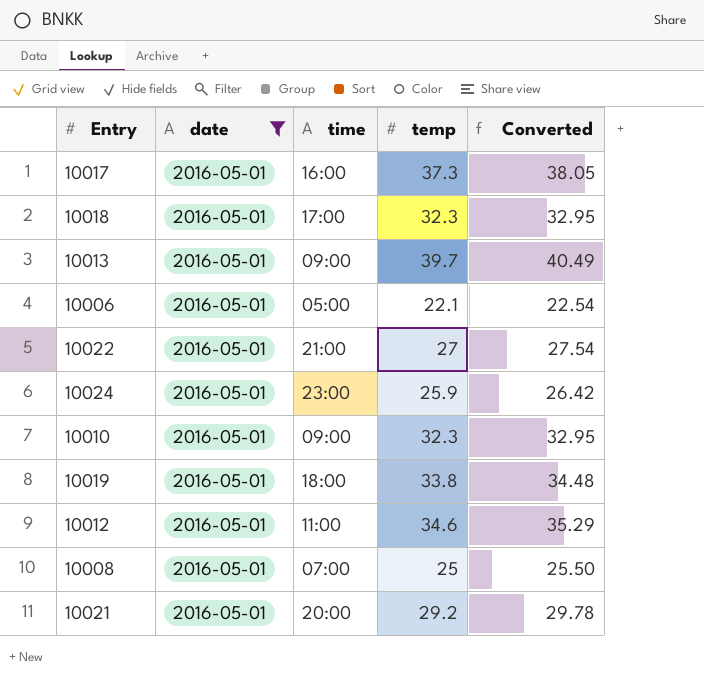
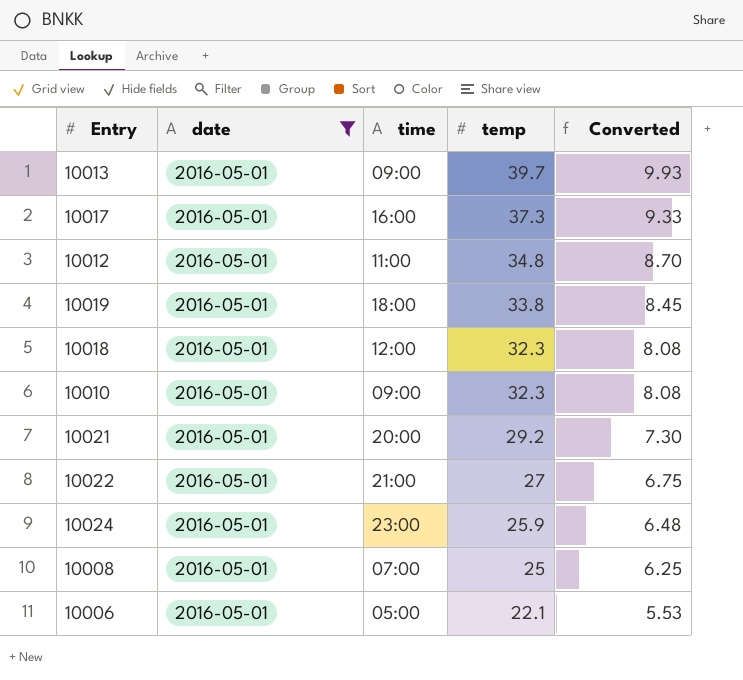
row order: none -> temp descending
column Converted | formula: [temp] * 1.02 -> [temp] * 0.25
10012 | temp: 34.6 -> 34.8
10018 | time: 17:00 -> 12:00

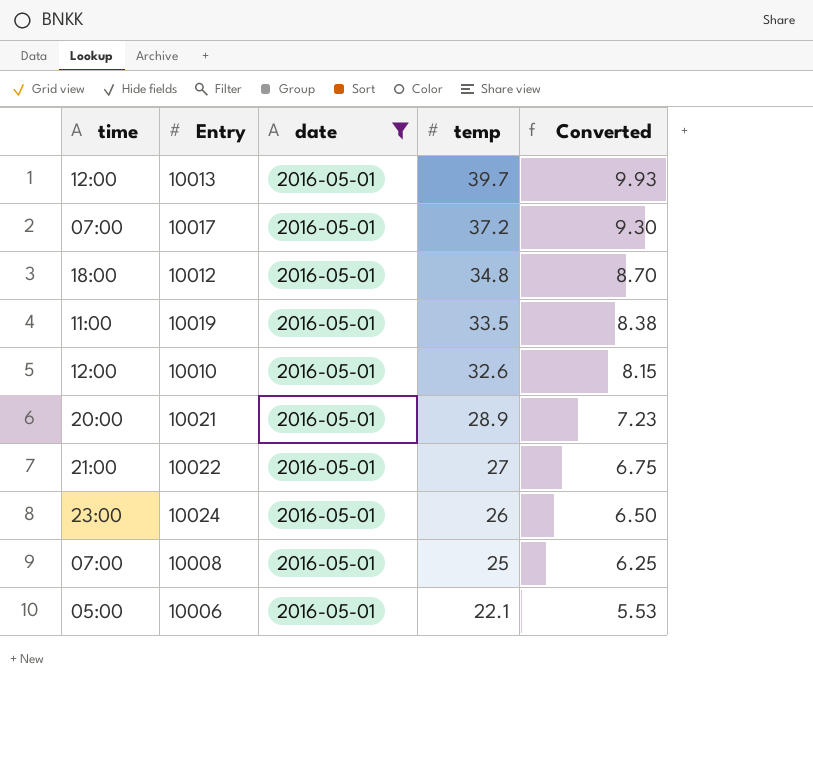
column time | position: 3 -> 1
row 10018: 2016-05-01 | 12:00 | 32.3 | 8.08 -> none
10013 | time: 09:00 -> 12:00
10017 | time: 16:00 -> 07:00
10017 | temp: 37.3 -> 37.2
10017 | Converted: 9.33 -> 9.30
10012 | time: 11:00 -> 18:00
10019 | time: 18:00 -> 11:00
10019 | temp: 33.8 -> 33.5
10019 | Converted: 8.45 -> 8.38
10010 | time: 09:00 -> 12:00
10010 | temp: 32.3 -> 32.6
10010 | Converted: 8.08 -> 8.15
10021 | temp: 29.2 -> 28.9
10021 | Converted: 7.30 -> 7.23
10024 | temp: 25.9 -> 26
10024 | Converted: 6.48 -> 6.50

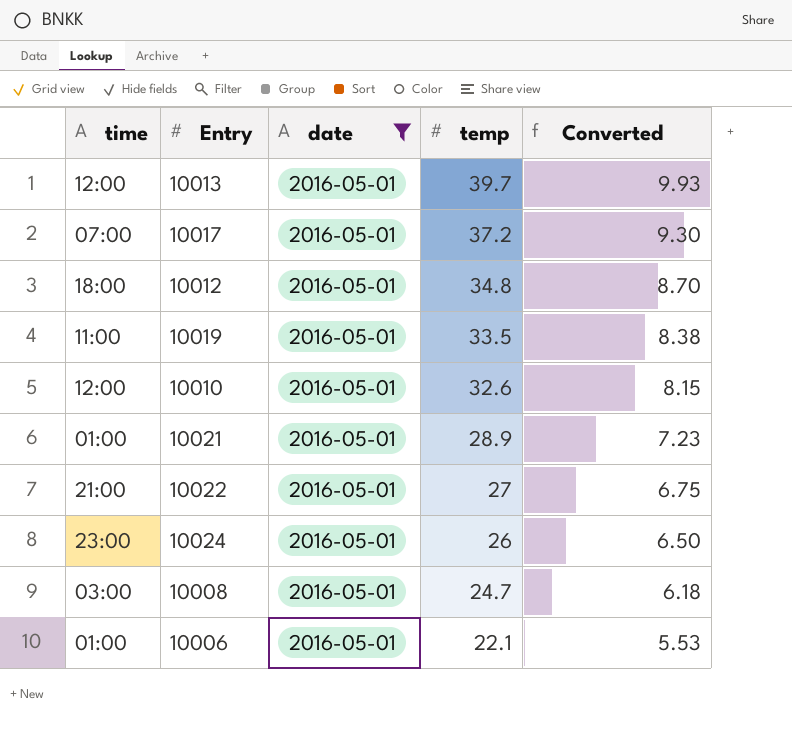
10021 | time: 20:00 -> 01:00
10008 | time: 07:00 -> 03:00
10008 | temp: 25 -> 24.7
10008 | Converted: 6.25 -> 6.18
10006 | time: 05:00 -> 01:00

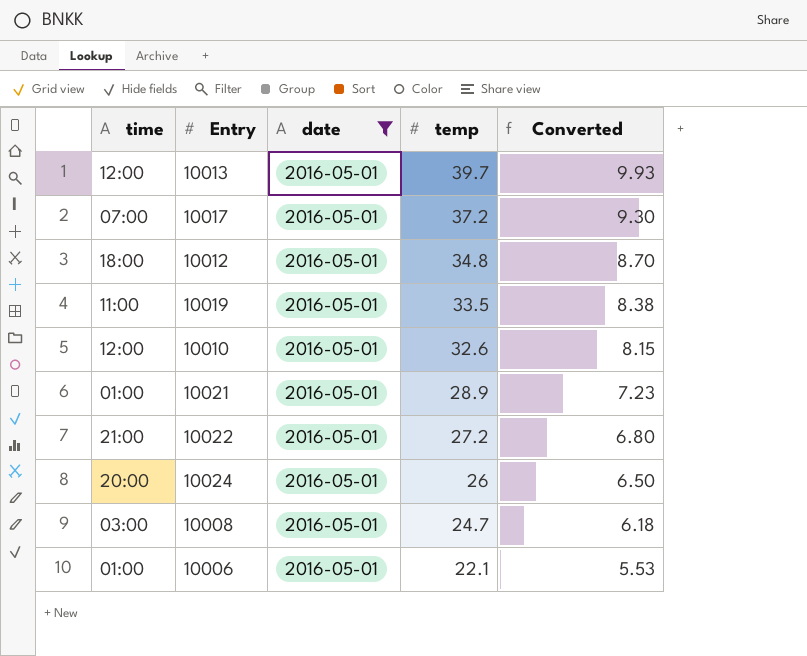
10022 | temp: 27 -> 27.2
10022 | Converted: 6.75 -> 6.80
10024 | time: 23:00 -> 20:00

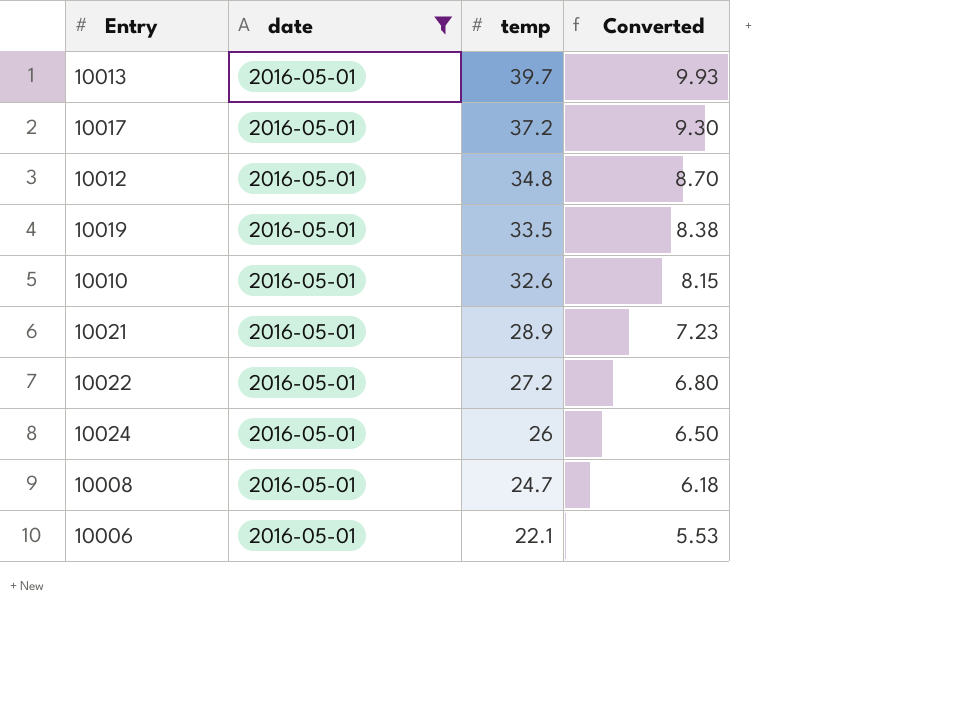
column time | position: 1 -> none

